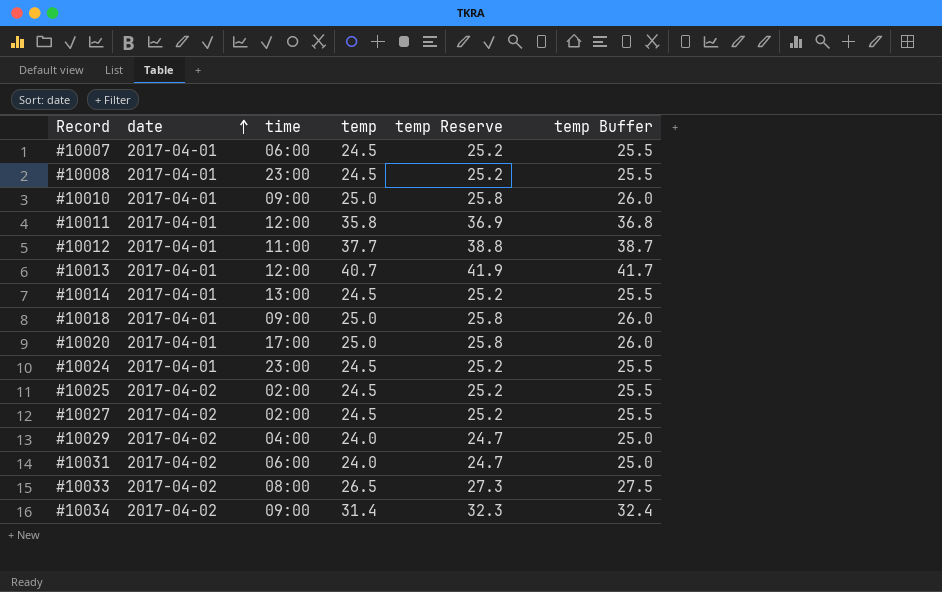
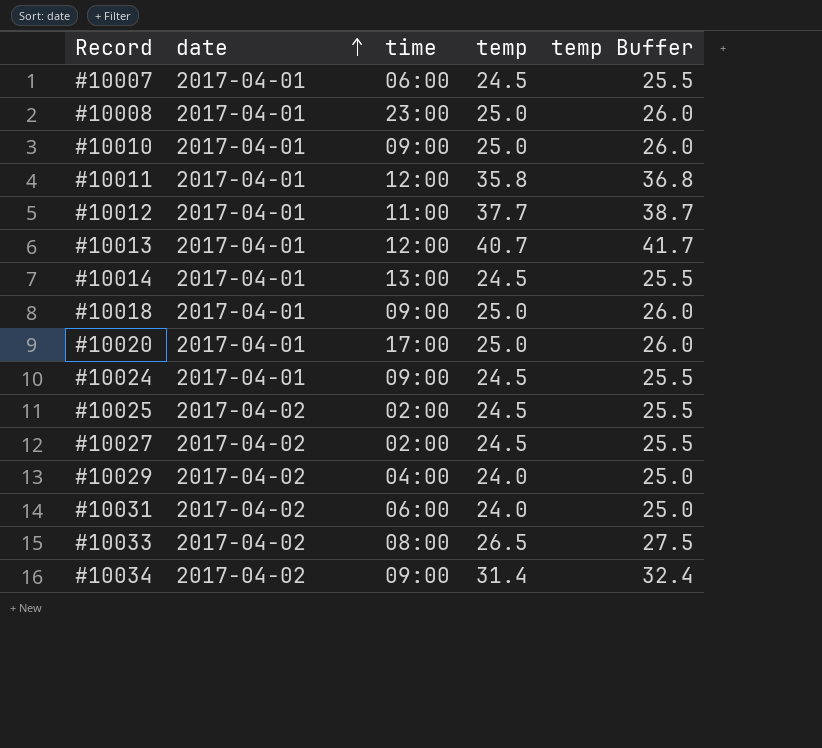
column temp Reserve | formula: [temp] * 1.03 -> none
#10008 | temp: 24.5 -> 25.0
#10008 | temp Buffer: 25.5 -> 26.0
#10024 | time: 23:00 -> 09:00

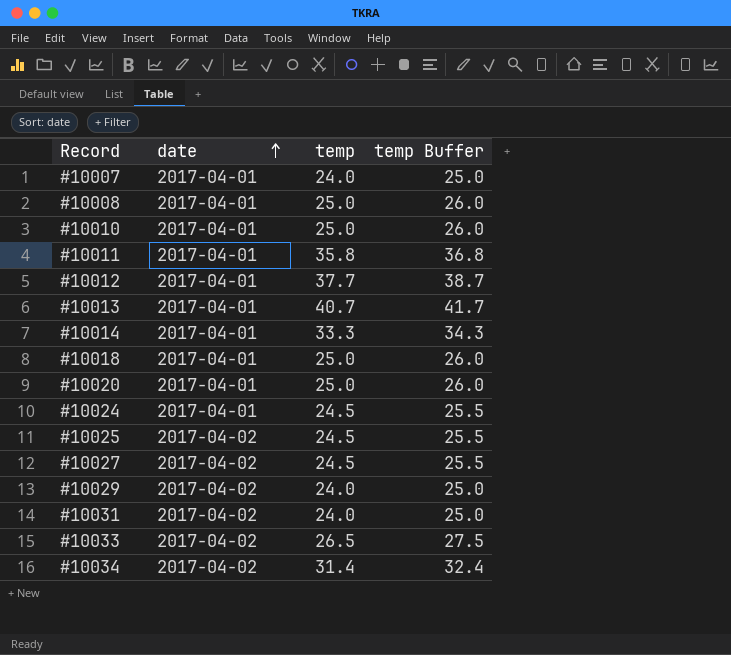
column time | position: 3 -> none
#10007 | temp: 24.5 -> 24.0
#10007 | temp Buffer: 25.5 -> 25.0
#10014 | temp: 24.5 -> 33.3
#10014 | temp Buffer: 25.5 -> 34.3

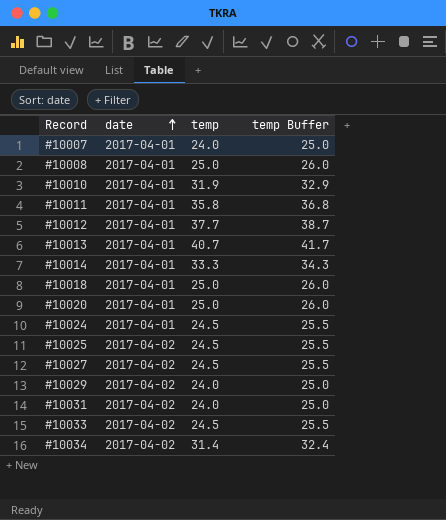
#10010 | temp: 25.0 -> 31.9
#10010 | temp Buffer: 26.0 -> 32.9
#10033 | temp: 26.5 -> 24.5
#10033 | temp Buffer: 27.5 -> 25.5

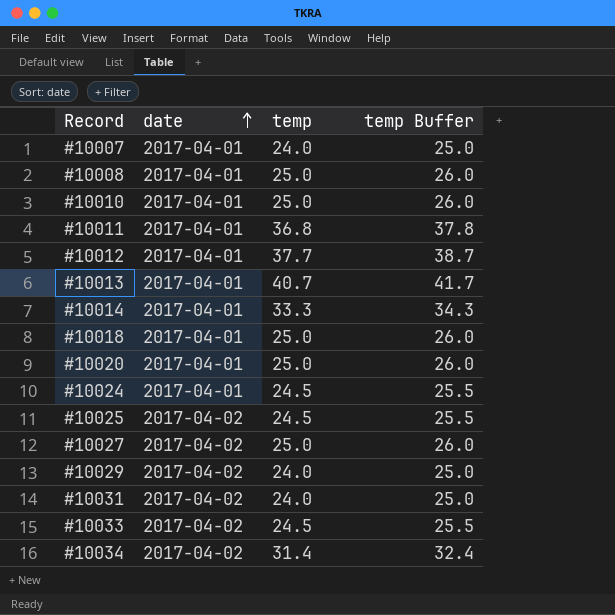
#10010 | temp: 31.9 -> 25.0
#10010 | temp Buffer: 32.9 -> 26.0
#10011 | temp: 35.8 -> 36.8
#10011 | temp Buffer: 36.8 -> 37.8
#10027 | temp: 24.5 -> 25.0
#10027 | temp Buffer: 25.5 -> 26.0

